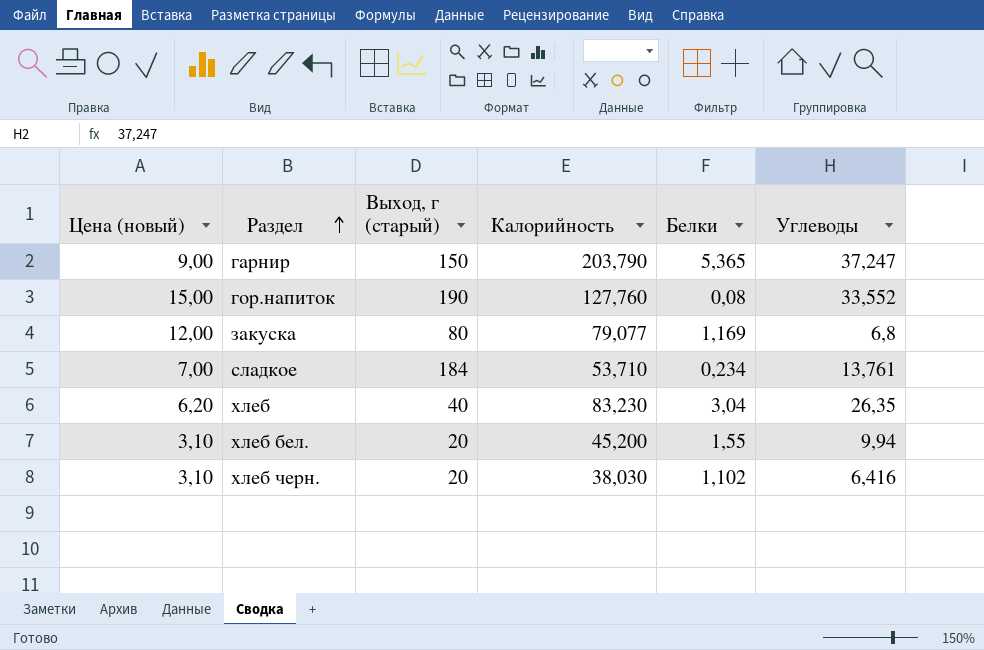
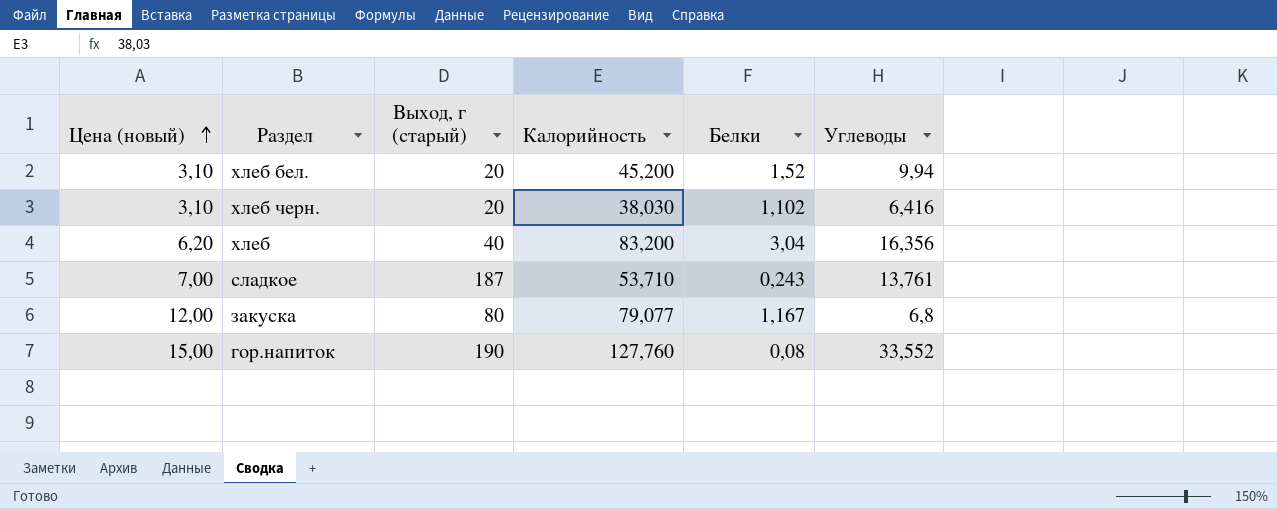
row order: Раздел ascending -> Цена (новый) ascending
row гарнир: 9,00 | 150 | 203,790 | 5,365 | 37,247 -> none
хлеб бел. | Белки: 1,55 -> 1,52
хлеб | Калорийность: 83,230 -> 83,200
хлеб | Углеводы: 26,35 -> 16,356
сладкое | Выход, г (старый): 184 -> 187
сладкое | Белки: 0,234 -> 0,243
закуска | Белки: 1,169 -> 1,167

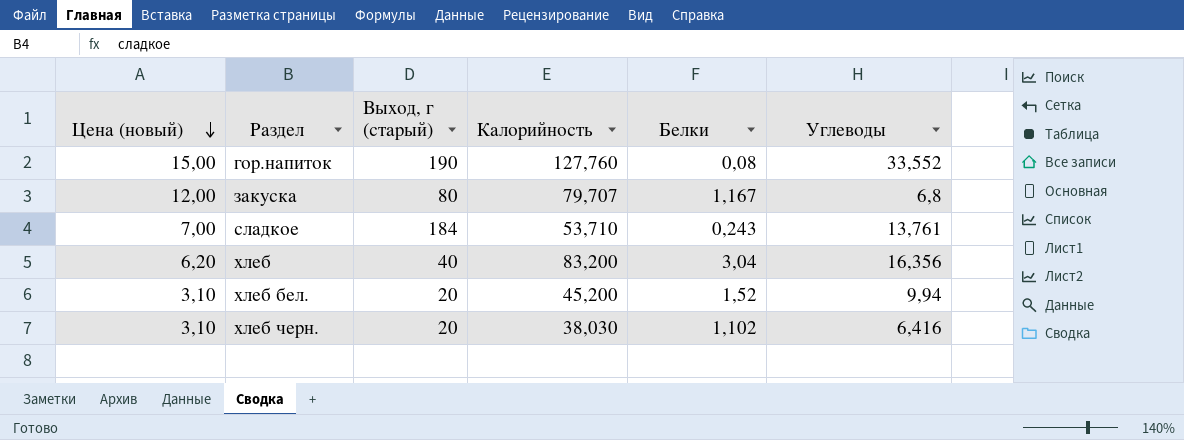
row order: Цена (новый) ascending -> Цена (новый) descending
закуска | Калорийность: 79,077 -> 79,707
сладкое | Выход, г (старый): 187 -> 184

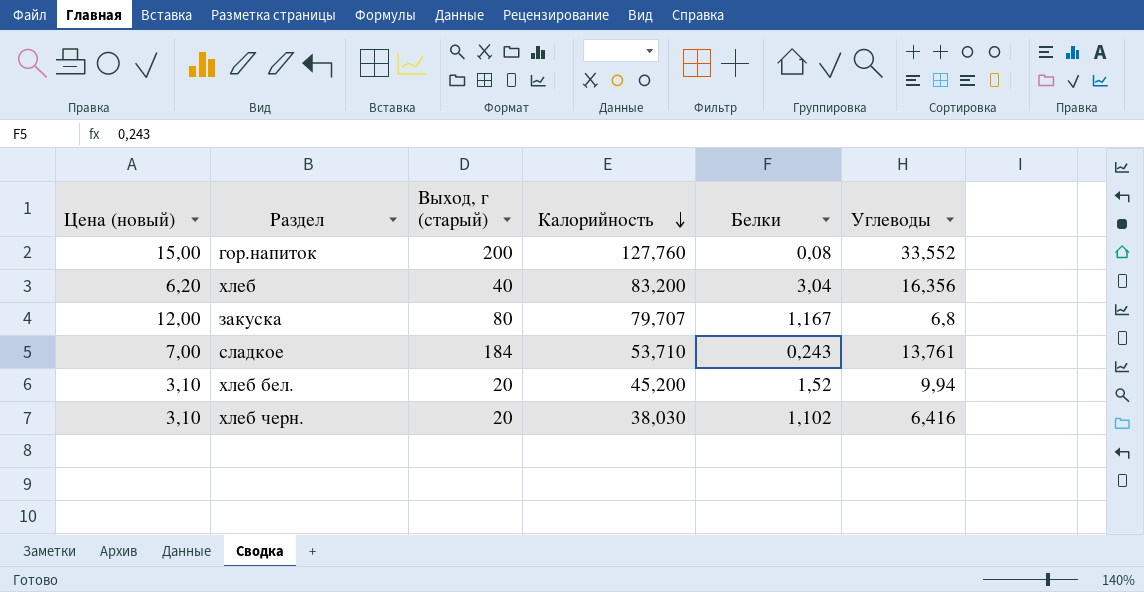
row order: Цена (новый) descending -> Калорийность descending
гор.напиток | Выход, г (старый): 190 -> 200

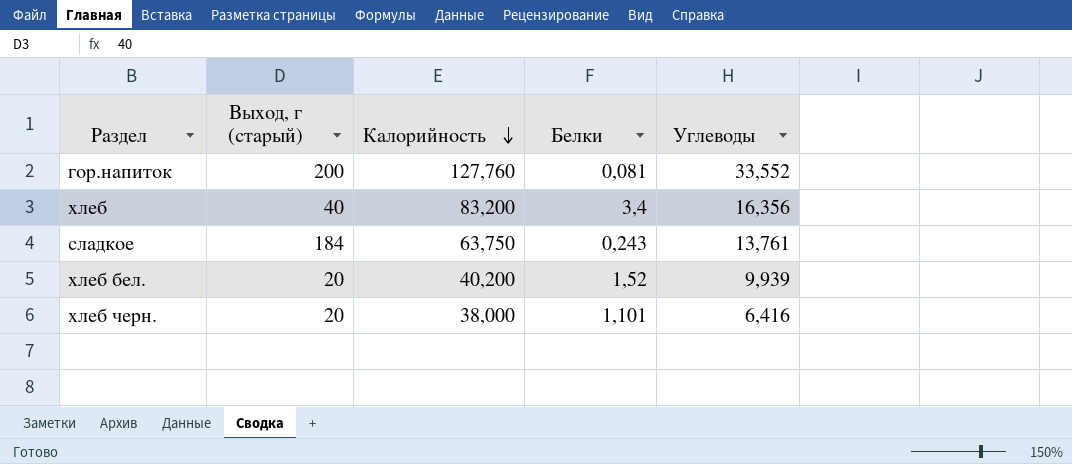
column Цена (новый) | position: 1 -> none
row закуска: 12,00 | 80 | 79,707 | 1,167 | 6,8 -> none
гор.напиток | Белки: 0,08 -> 0,081
хлеб | Белки: 3,04 -> 3,4
сладкое | Калорийность: 53,710 -> 63,750
хлеб бел. | Калорийность: 45,200 -> 40,200
хлеб бел. | Углеводы: 9,94 -> 9,939
хлеб черн. | Калорийность: 38,030 -> 38,000
хлеб черн. | Белки: 1,102 -> 1,101

